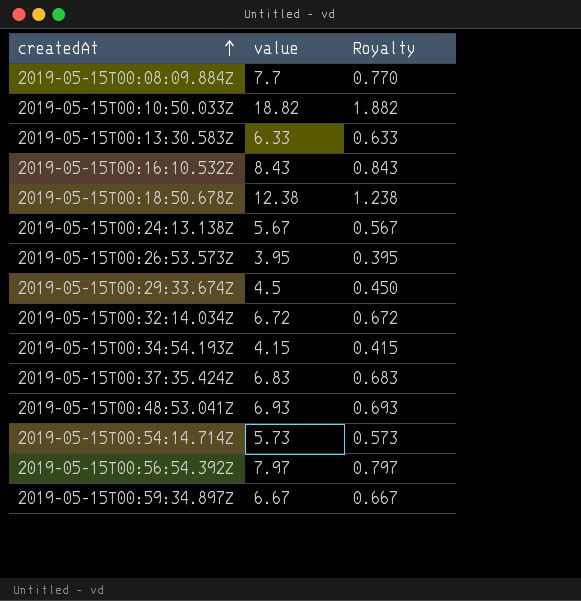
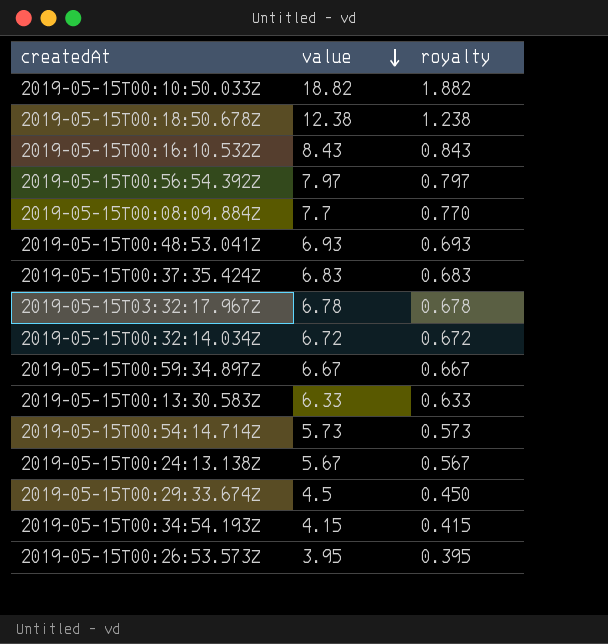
row order: createdAt ascending -> value descending
column name: Royalty -> royalty
row 2019-05-15T03:32:17.967Z: none -> 6.78 | 0.678

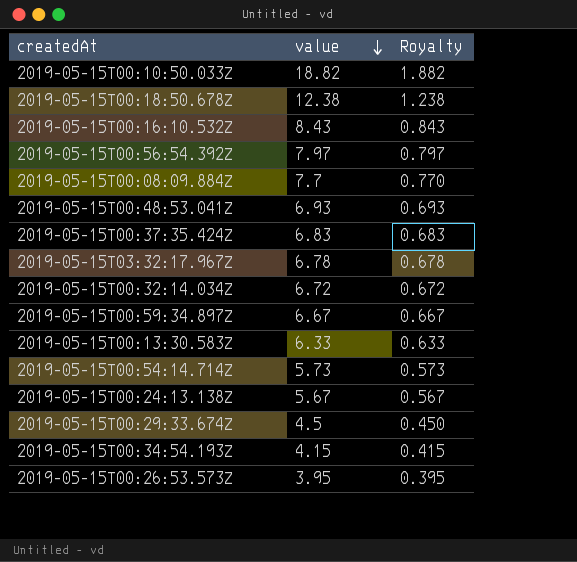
column name: royalty -> Royalty

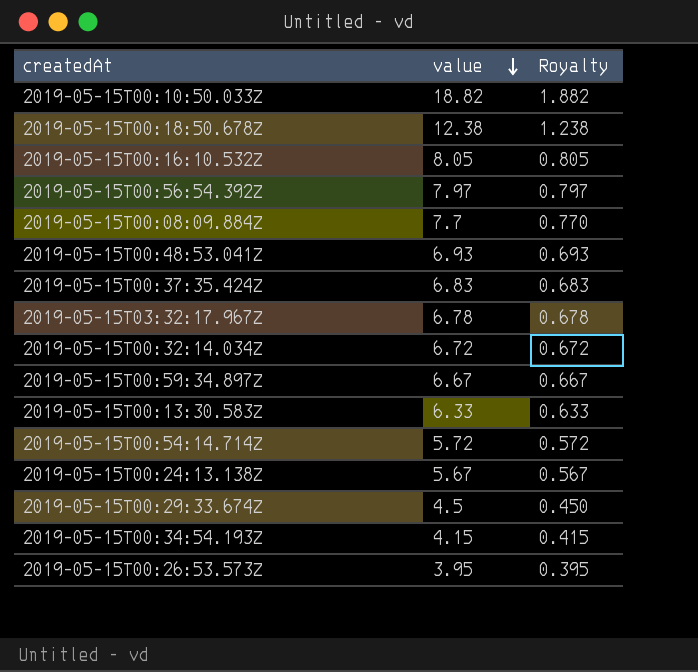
2019-05-15T00:16:10.532Z | value: 8.43 -> 8.05
2019-05-15T00:16:10.532Z | Royalty: 0.843 -> 0.805
2019-05-15T00:54:14.714Z | value: 5.73 -> 5.72
2019-05-15T00:54:14.714Z | Royalty: 0.573 -> 0.572

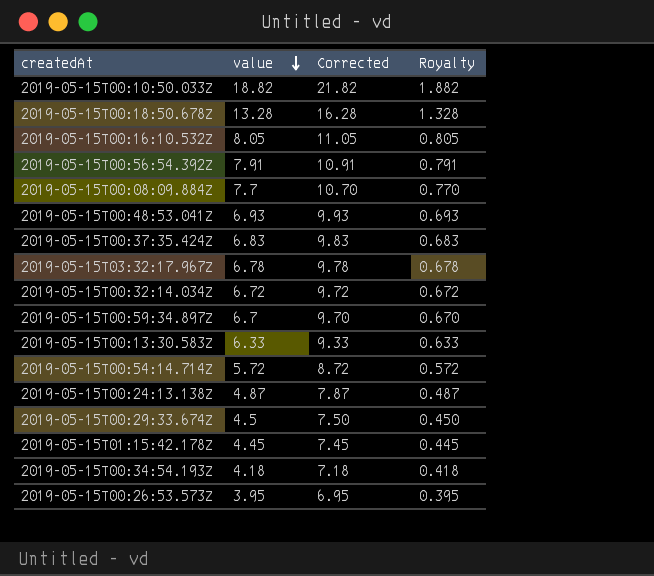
column Corrected | formula: none -> [value] + 3
2019-05-15T00:18:50.678Z | value: 12.38 -> 13.28
2019-05-15T00:18:50.678Z | Royalty: 1.238 -> 1.328
2019-05-15T00:56:54.392Z | value: 7.97 -> 7.91
2019-05-15T00:56:54.392Z | Royalty: 0.797 -> 0.791
2019-05-15T00:59:34.897Z | value: 6.67 -> 6.7
2019-05-15T00:59:34.897Z | Royalty: 0.667 -> 0.670
2019-05-15T00:24:13.138Z | value: 5.67 -> 4.87
2019-05-15T00:24:13.138Z | Royalty: 0.567 -> 0.487
row 2019-05-15T01:15:42.178Z: none -> 4.45 | 7.45 | 0.445
2019-05-15T00:34:54.193Z | value: 4.15 -> 4.18
2019-05-15T00:34:54.193Z | Royalty: 0.415 -> 0.418

